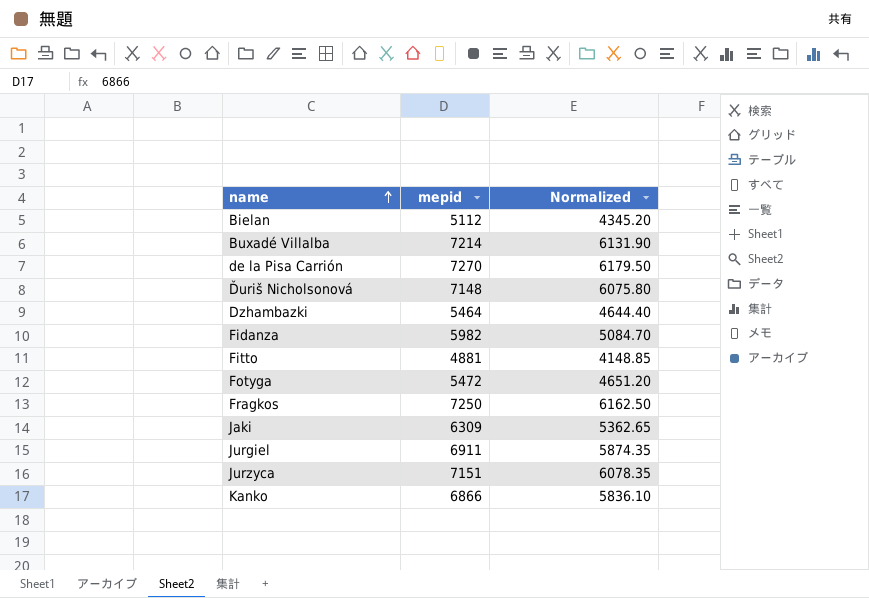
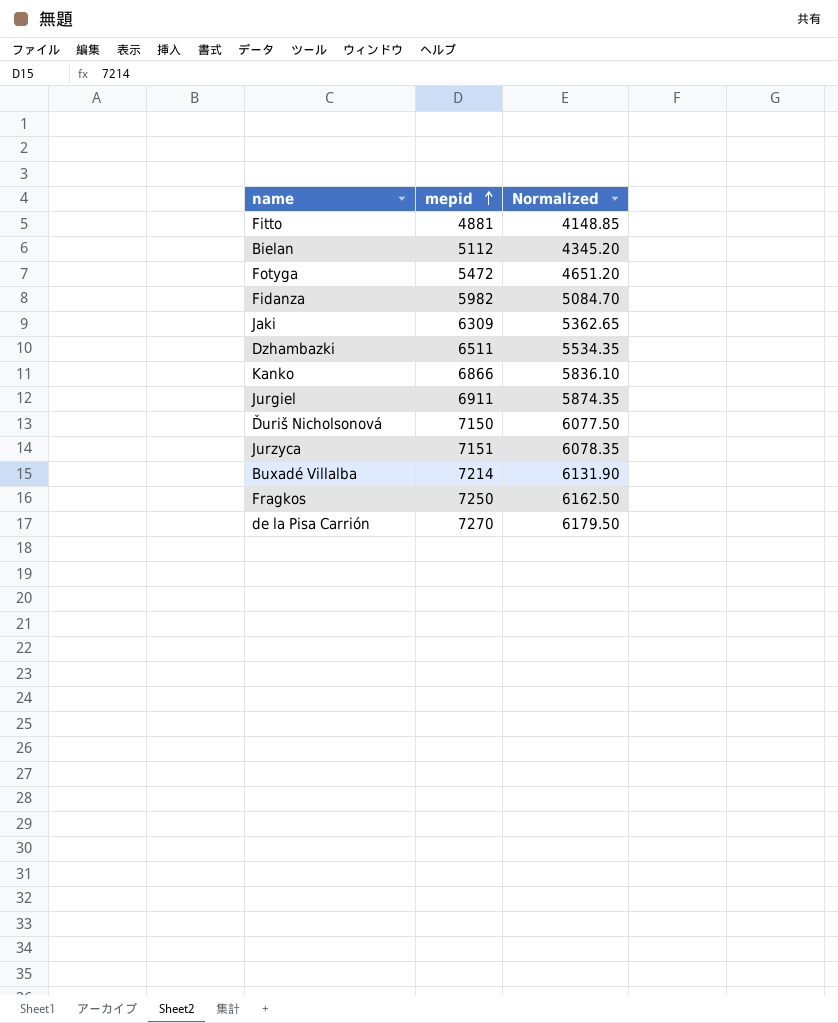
row order: name ascending -> mepid ascending
Dzhambazki | mepid: 5464 -> 6511
Dzhambazki | Normalized: 4644.40 -> 5534.35
Ďuriš Nicholsonová | mepid: 7148 -> 7150
Ďuriš Nicholsonová | Normalized: 6075.80 -> 6077.50

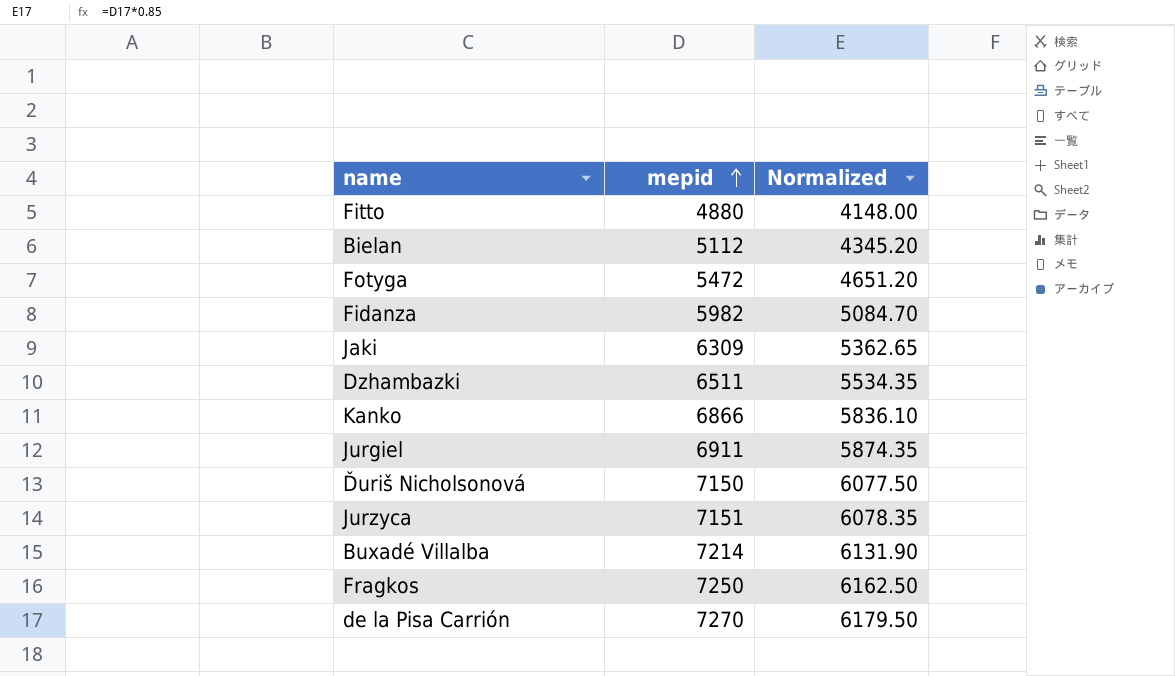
Fitto | mepid: 4881 -> 4880
Fitto | Normalized: 4148.85 -> 4148.00

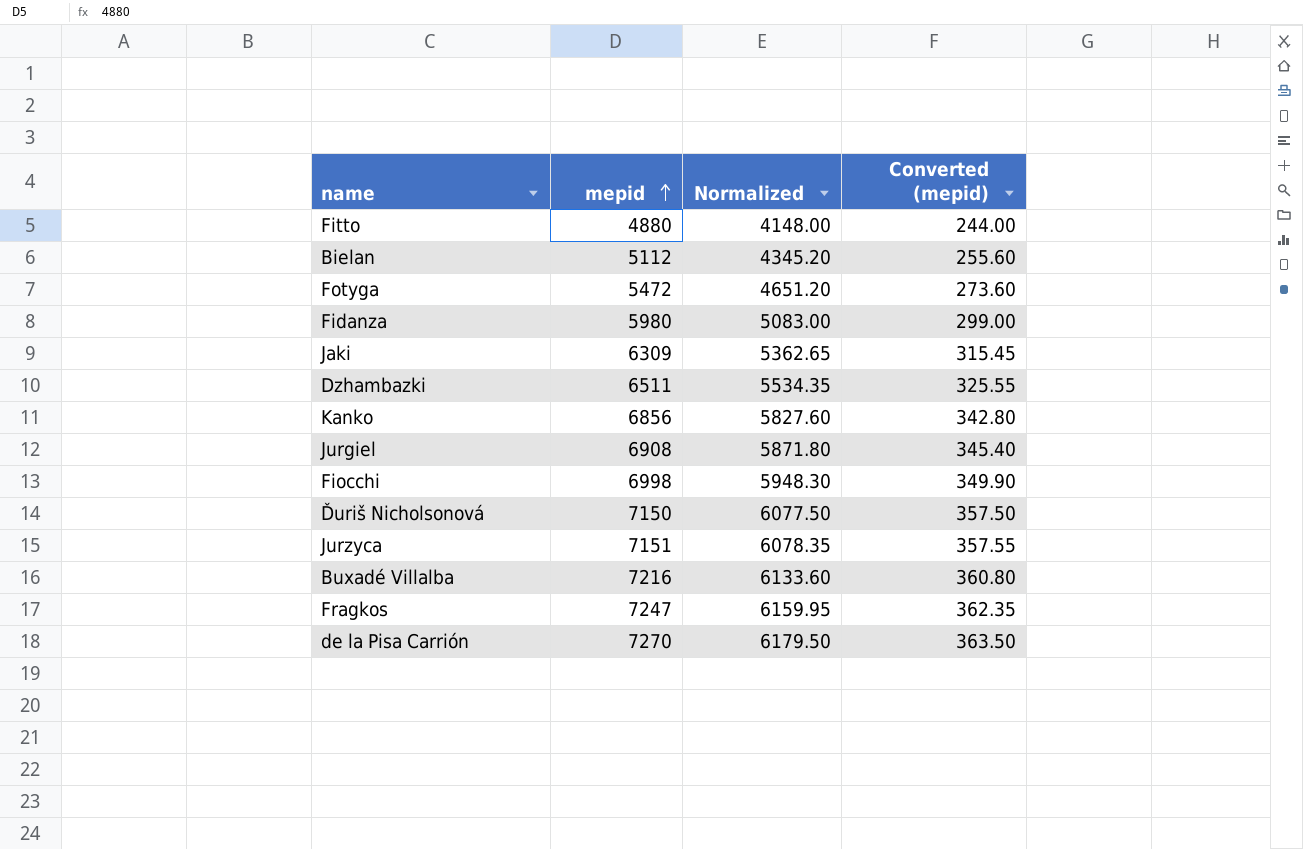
column Converted (mepid) | formula: none -> [mepid] * 0.05
Fidanza | mepid: 5982 -> 5980
Fidanza | Normalized: 5084.70 -> 5083.00
Kanko | mepid: 6866 -> 6856
Kanko | Normalized: 5836.10 -> 5827.60
Jurgiel | mepid: 6911 -> 6908
Jurgiel | Normalized: 5874.35 -> 5871.80
row Fiocchi: none -> 6998 | 5948.30 | 349.90
Buxadé Villalba | mepid: 7214 -> 7216
Buxadé Villalba | Normalized: 6131.90 -> 6133.60
Fragkos | mepid: 7250 -> 7247
Fragkos | Normalized: 6162.50 -> 6159.95

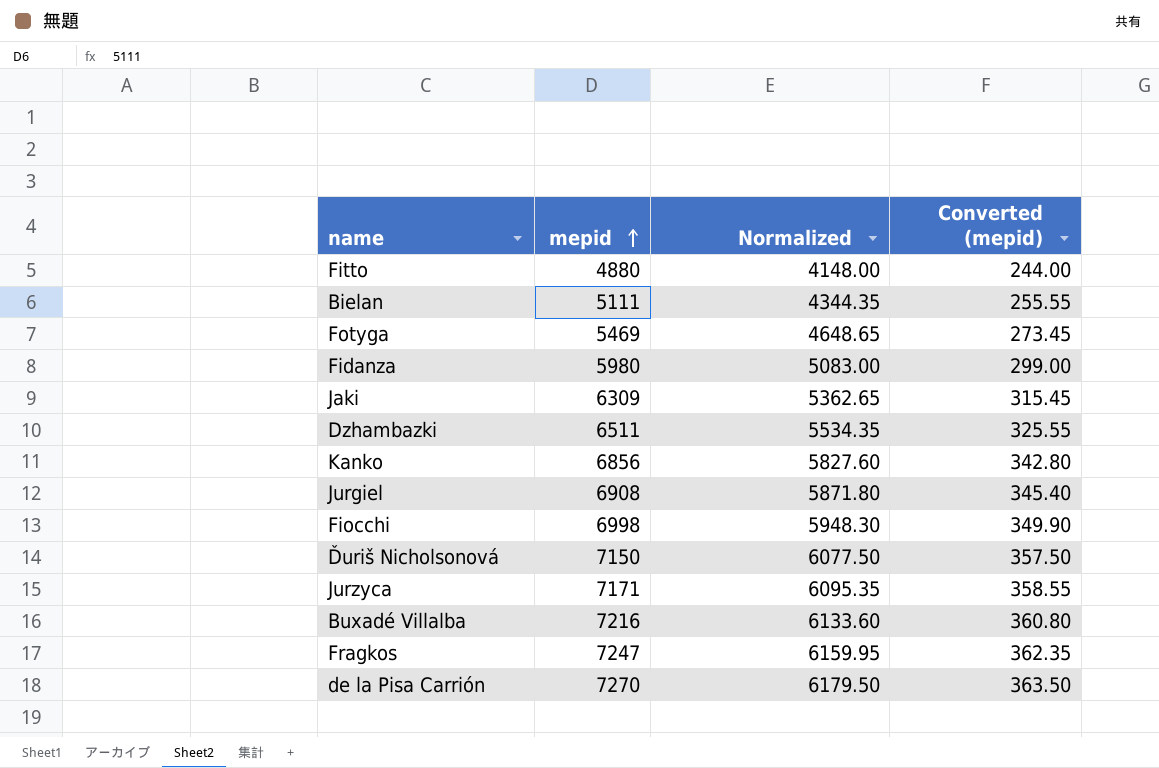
Bielan | mepid: 5112 -> 5111
Bielan | Normalized: 4345.20 -> 4344.35
Bielan | Converted (mepid): 255.60 -> 255.55
Fotyga | mepid: 5472 -> 5469
Fotyga | Normalized: 4651.20 -> 4648.65
Fotyga | Converted (mepid): 273.60 -> 273.45
Jurzyca | mepid: 7151 -> 7171
Jurzyca | Normalized: 6078.35 -> 6095.35
Jurzyca | Converted (mepid): 357.55 -> 358.55

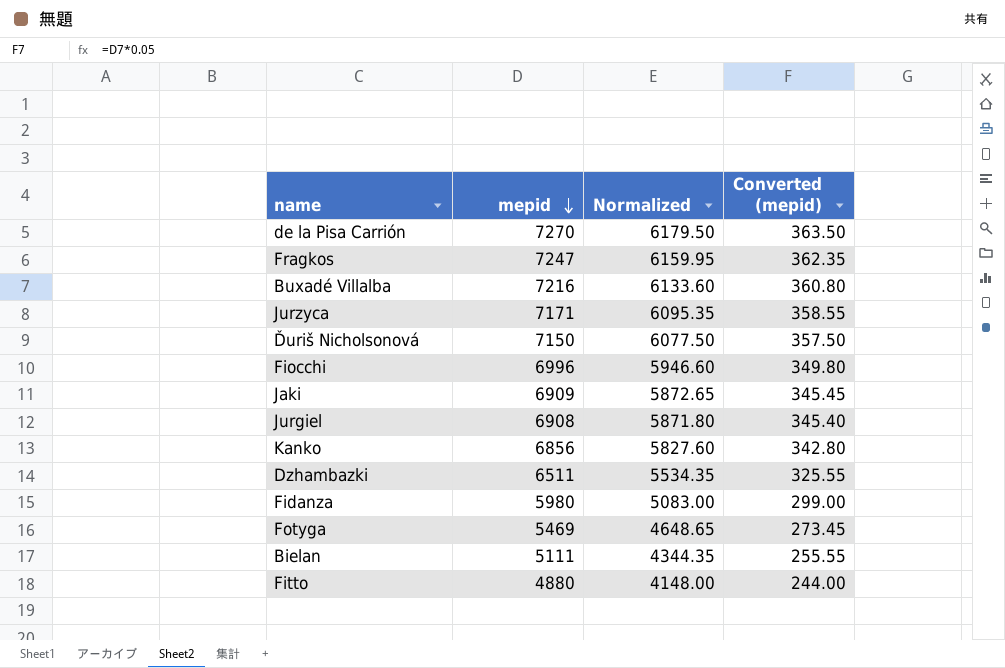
row order: mepid ascending -> mepid descending
Fiocchi | mepid: 6998 -> 6996
Fiocchi | Normalized: 5948.30 -> 5946.60
Fiocchi | Converted (mepid): 349.90 -> 349.80
Jaki | mepid: 6309 -> 6909
Jaki | Normalized: 5362.65 -> 5872.65
Jaki | Converted (mepid): 315.45 -> 345.45

